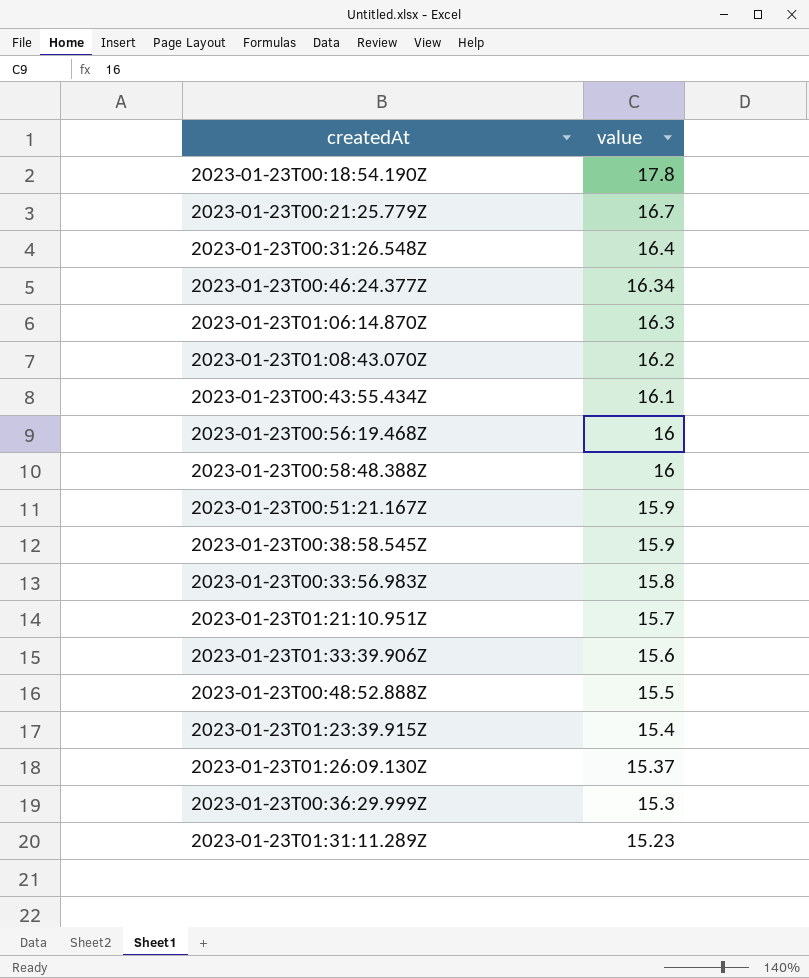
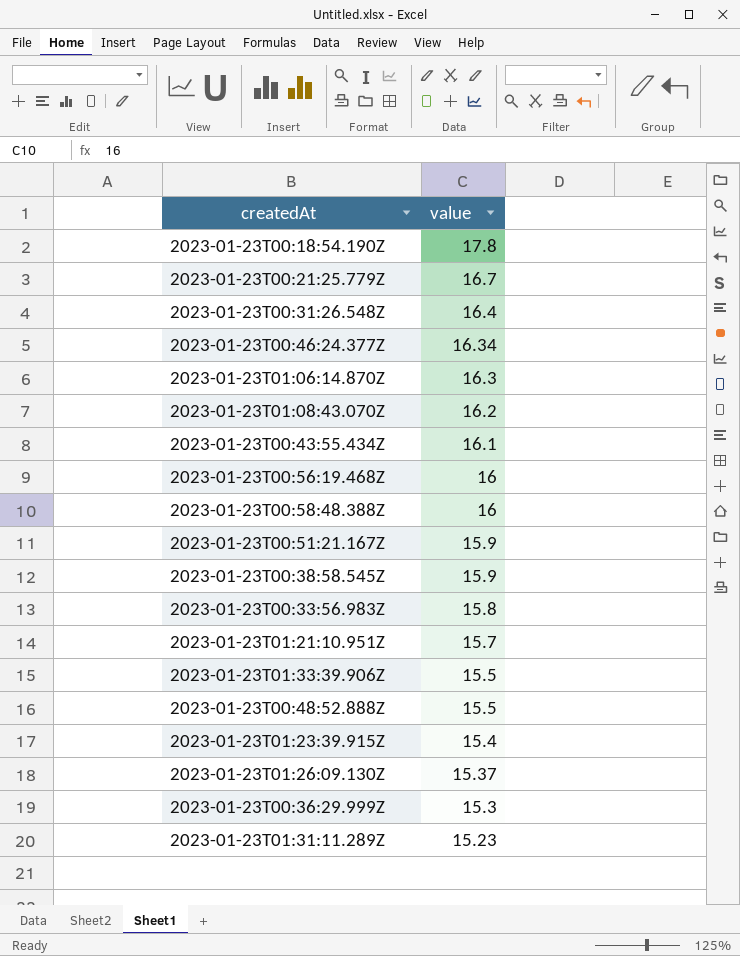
2023-01-23T01:33:39.906Z | value: 15.6 -> 15.5

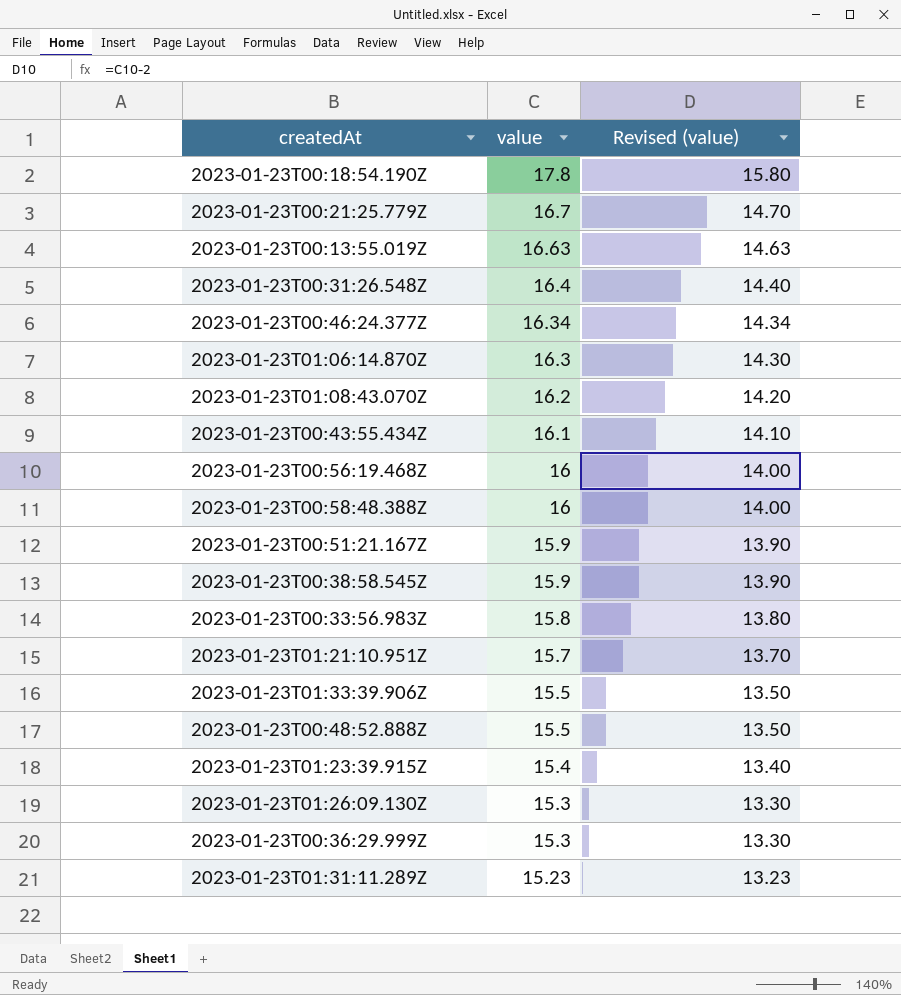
column Revised (value) | formula: none -> [value] - 2
row 2023-01-23T00:13:55.019Z: none -> 16.63 | 14.63
2023-01-23T01:26:09.130Z | value: 15.37 -> 15.3

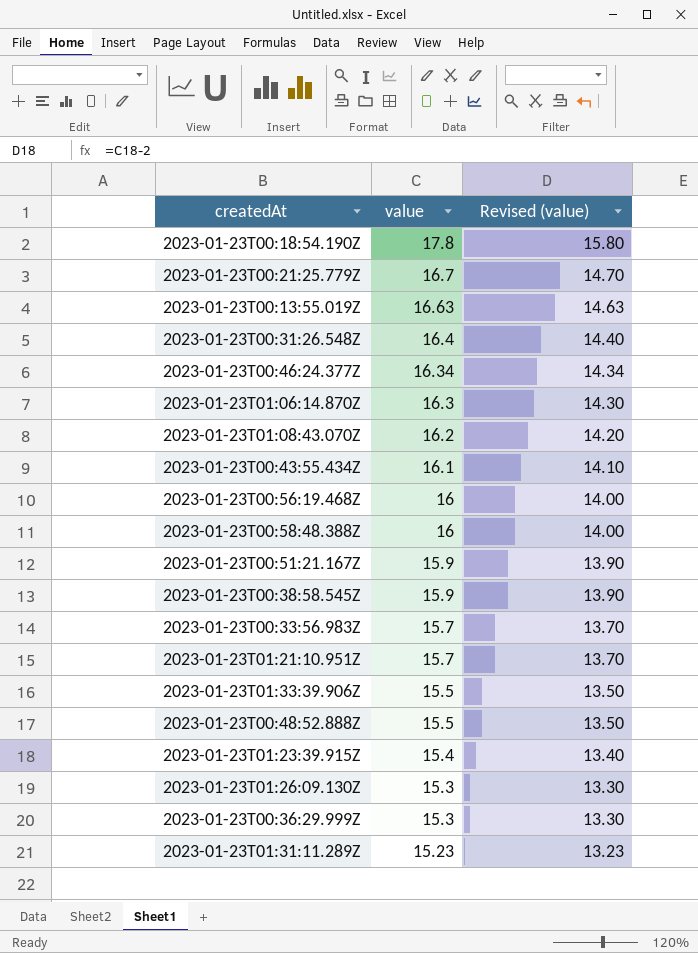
2023-01-23T00:33:56.983Z | value: 15.8 -> 15.7
2023-01-23T00:33:56.983Z | Revised (value): 13.80 -> 13.70

